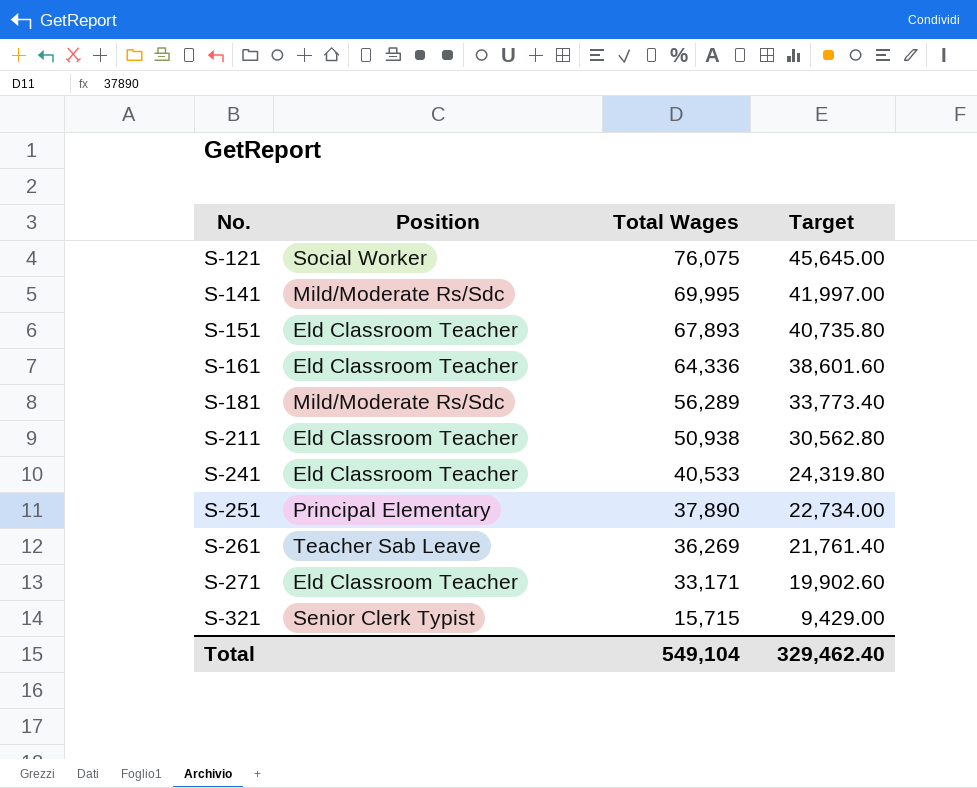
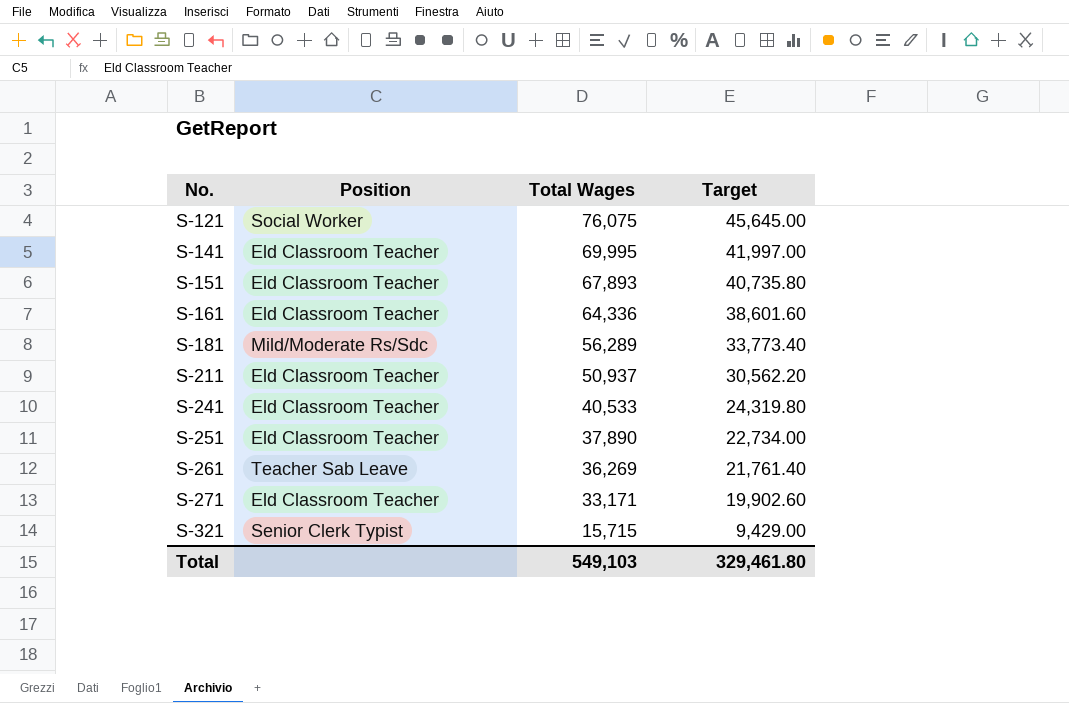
S-141 | Position: Mild/Moderate Rs/Sdc -> Eld Classroom Teacher
S-211 | Total Wages: 50,938 -> 50,937
S-211 | Target: 30,562.80 -> 30,562.20
S-251 | Position: Principal Elementary -> Eld Classroom Teacher
Total | Total Wages: 549,104 -> 549,103
Total | Target: 329,462.40 -> 329,461.80

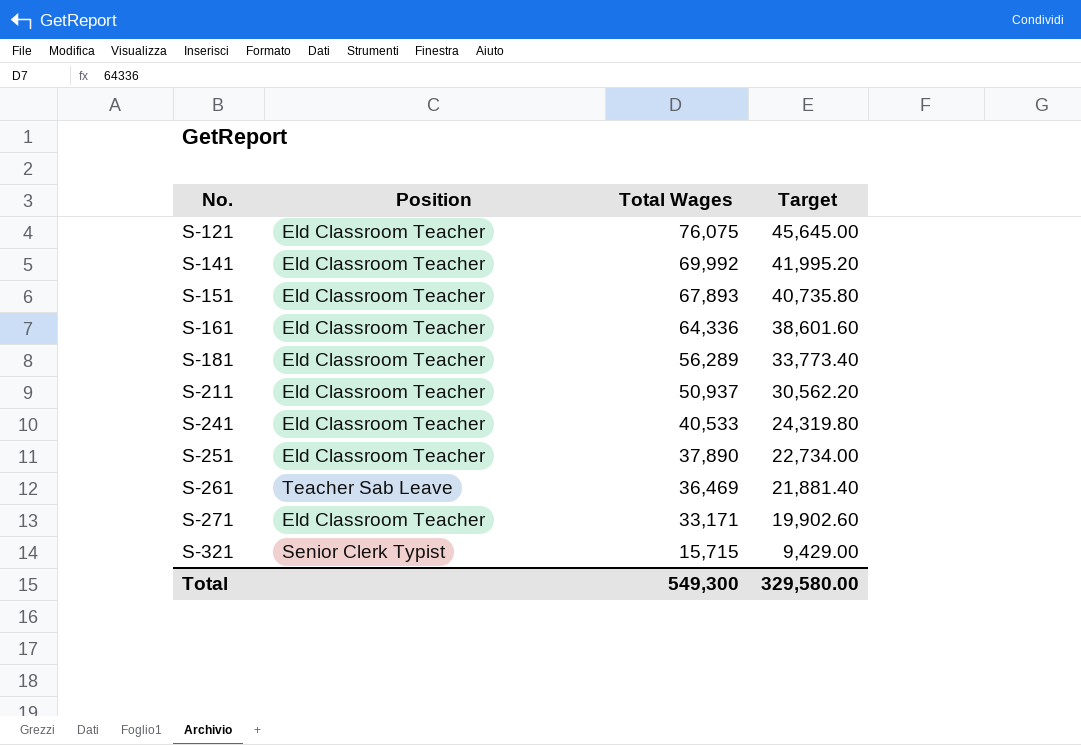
S-121 | Position: Social Worker -> Eld Classroom Teacher
S-141 | Total Wages: 69,995 -> 69,992
S-141 | Target: 41,997.00 -> 41,995.20
S-181 | Position: Mild/Moderate Rs/Sdc -> Eld Classroom Teacher
S-261 | Total Wages: 36,269 -> 36,469
S-261 | Target: 21,761.40 -> 21,881.40
Total | Total Wages: 549,103 -> 549,300
Total | Target: 329,461.80 -> 329,580.00

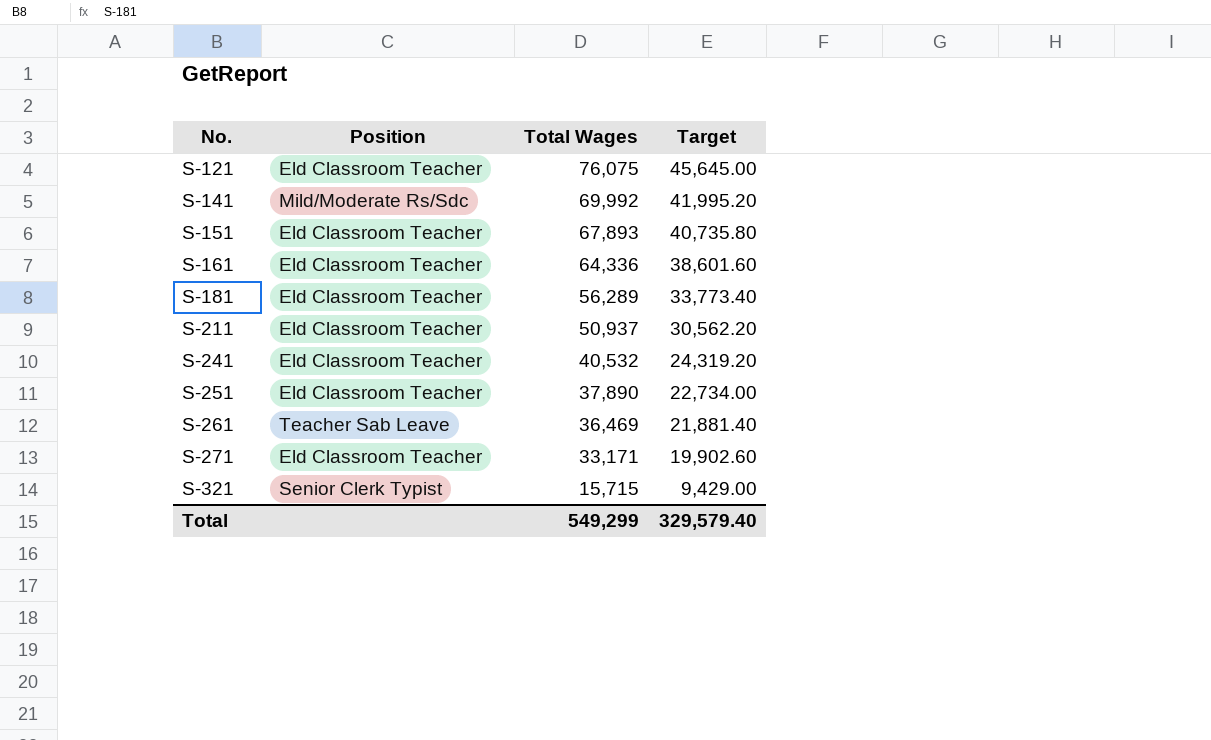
S-141 | Position: Eld Classroom Teacher -> Mild/Moderate Rs/Sdc
S-241 | Total Wages: 40,533 -> 40,532
S-241 | Target: 24,319.80 -> 24,319.20
Total | Total Wages: 549,300 -> 549,299
Total | Target: 329,580.00 -> 329,579.40

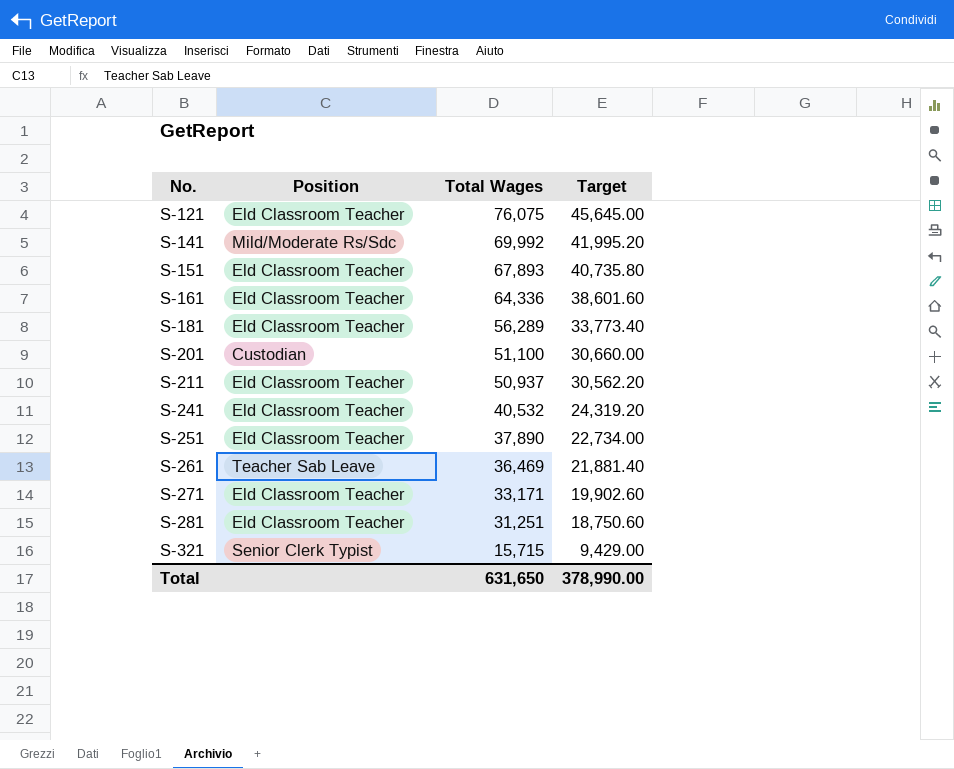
row S-201: none -> Custodian | 51,100 | 30,660.00
row S-281: none -> Eld Classroom Teacher | 31,251 | 18,750.60
Total | Total Wages: 549,299 -> 631,650
Total | Target: 329,579.40 -> 378,990.00

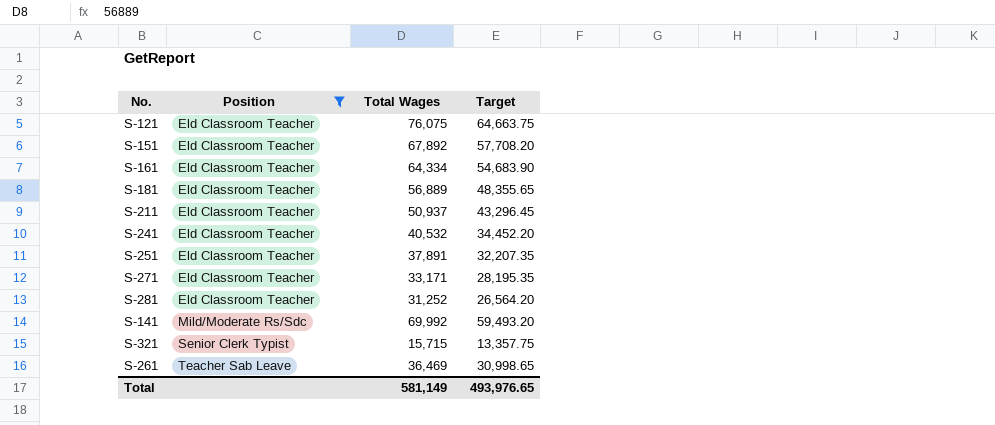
filter: none -> Position != Custodian
row order: No. ascending -> Position ascending
column Target | formula: [Total Wages] * 0.6 -> [Total Wages] * 0.85
S-151 | Total Wages: 67,893 -> 67,892
S-161 | Total Wages: 64,336 -> 64,334
S-181 | Total Wages: 56,289 -> 56,889
S-251 | Total Wages: 37,890 -> 37,891
S-281 | Total Wages: 31,251 -> 31,252
Total | Total Wages: 631,650 -> 581,149
Total | Target: 378,990.00 -> 493,976.65

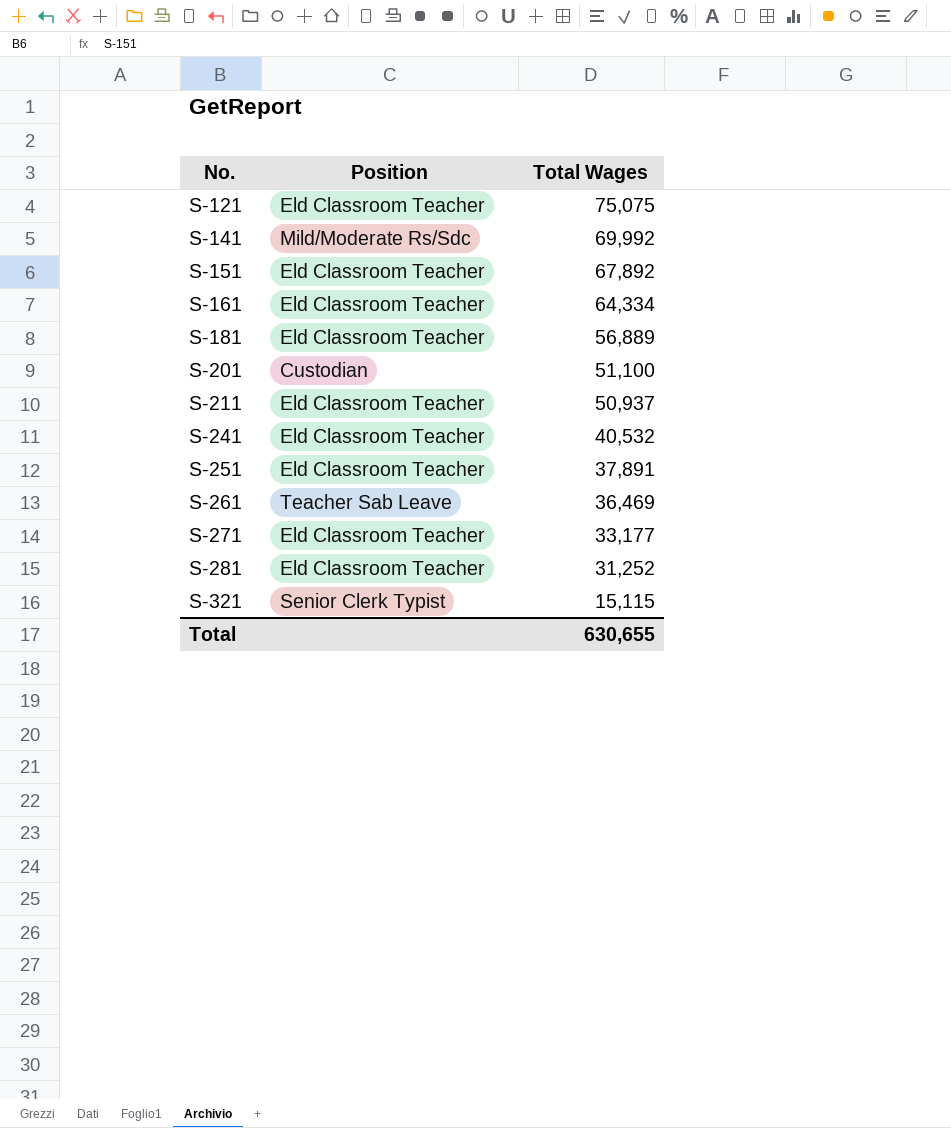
filter: Position != Custodian -> none
row order: Position ascending -> No. ascending
column Target | formula: [Total Wages] * 0.85 -> none
S-121 | Total Wages: 76,075 -> 75,075
S-271 | Total Wages: 33,171 -> 33,177
S-321 | Total Wages: 15,715 -> 15,115
Total | Total Wages: 581,149 -> 630,655

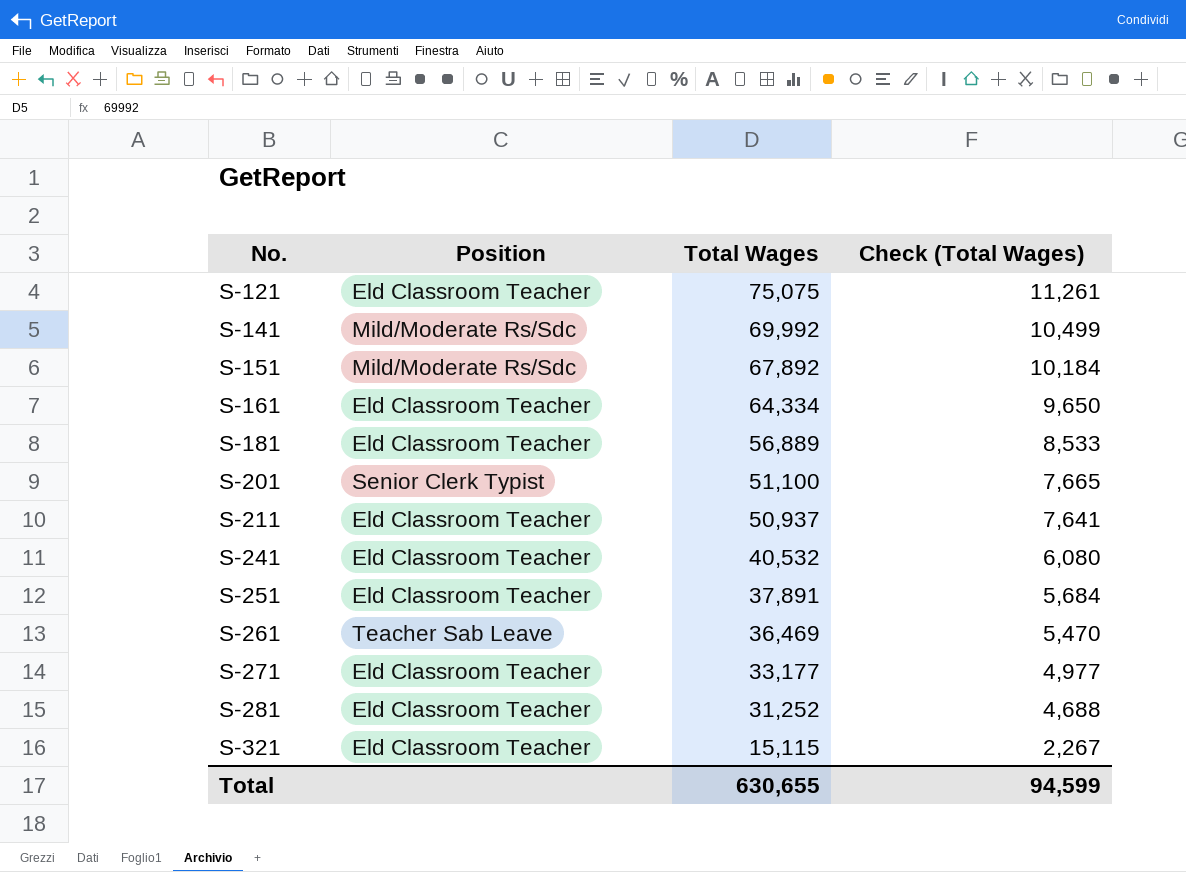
column Check (Total Wages) | formula: none -> [Total Wages] * 0.15
S-151 | Position: Eld Classroom Teacher -> Mild/Moderate Rs/Sdc
S-201 | Position: Custodian -> Senior Clerk Typist
S-321 | Position: Senior Clerk Typist -> Eld Classroom Teacher

